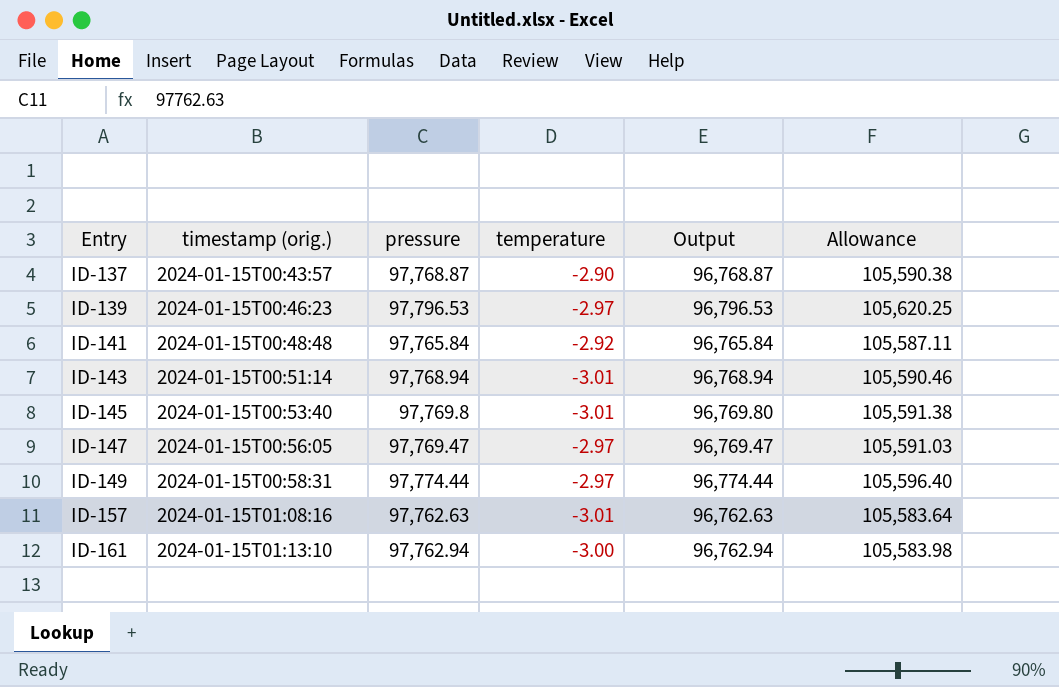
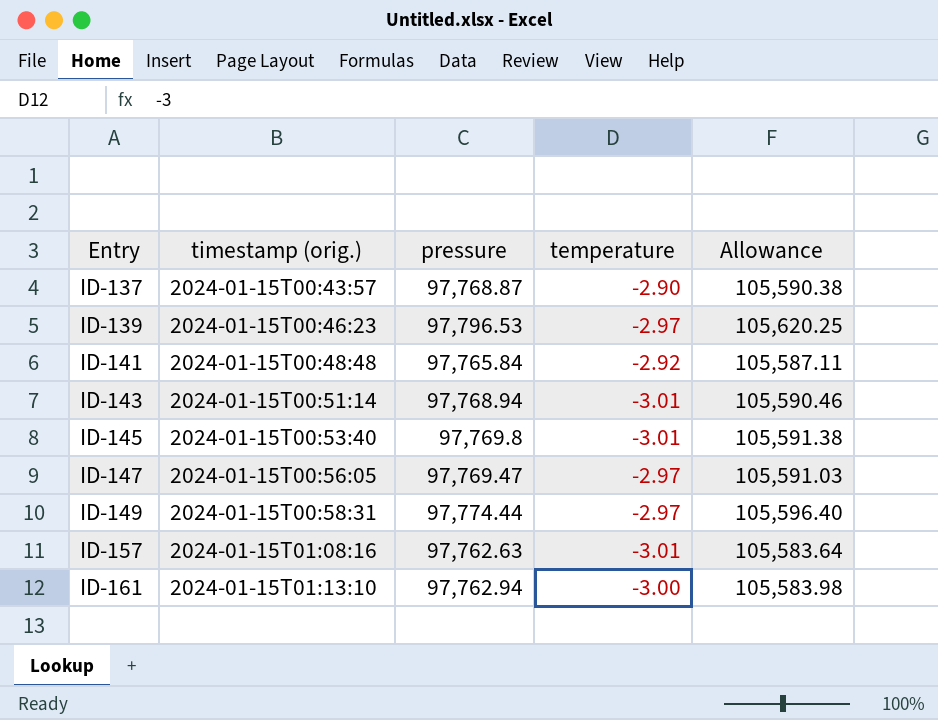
column Output | formula: [pressure] - 1000 -> none

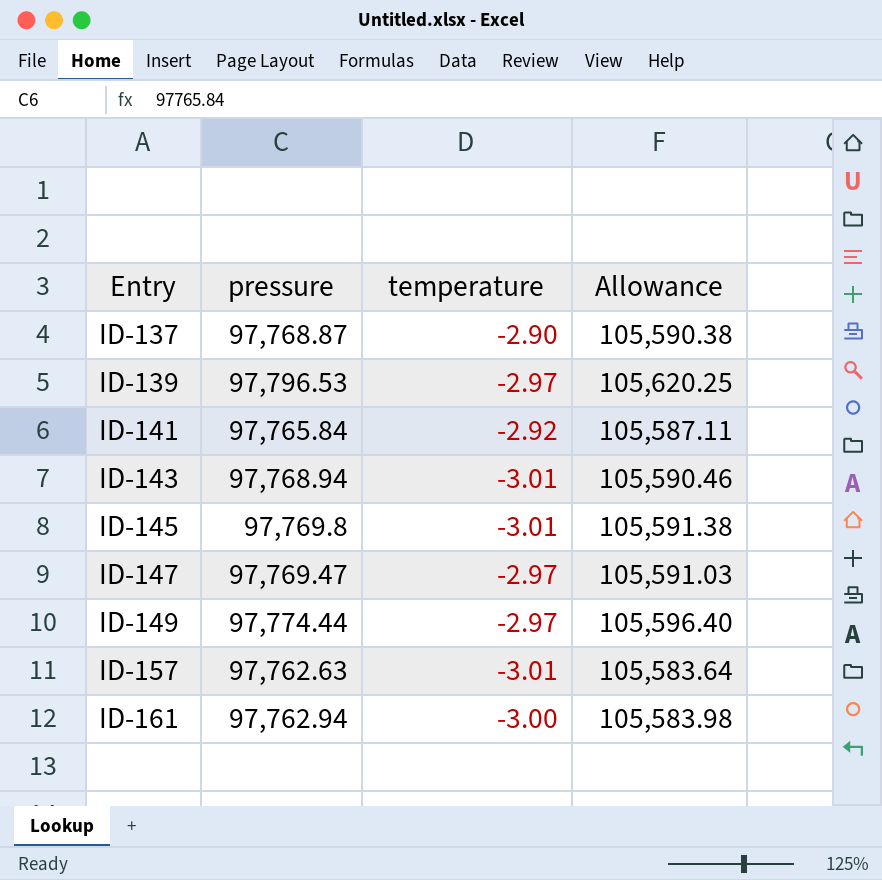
column timestamp (orig.) | position: 2 -> none

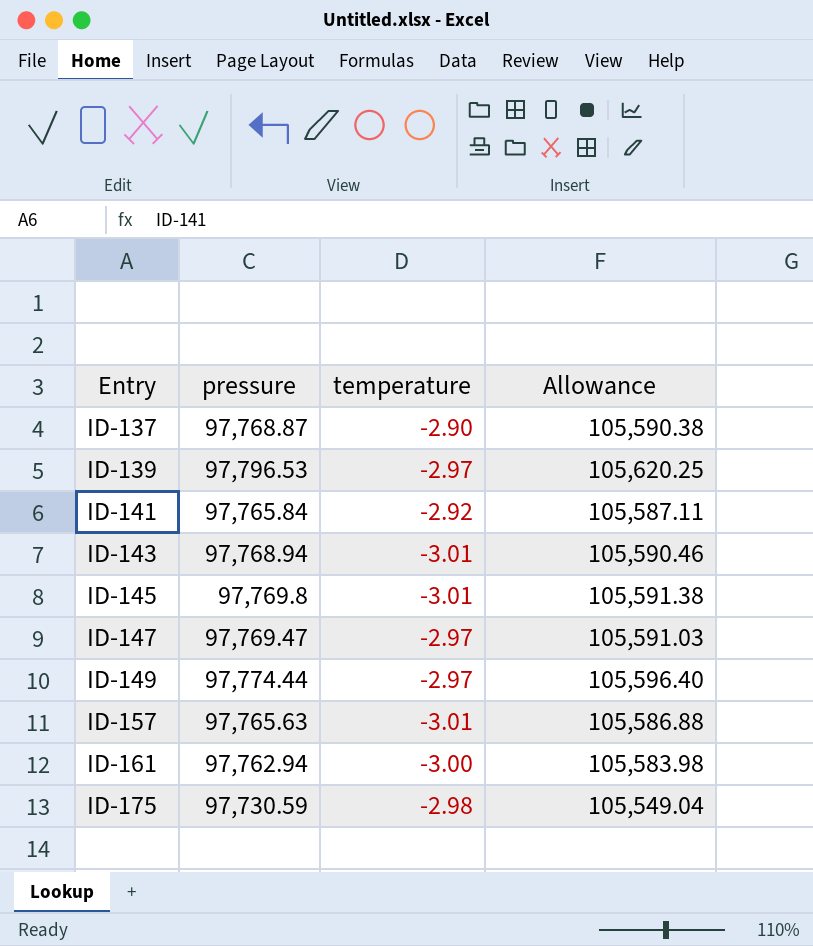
ID-157 | pressure: 97,762.63 -> 97,765.63
ID-157 | Allowance: 105,583.64 -> 105,586.88
row ID-175: none -> 97,730.59 | -2.98 | 105,549.04

